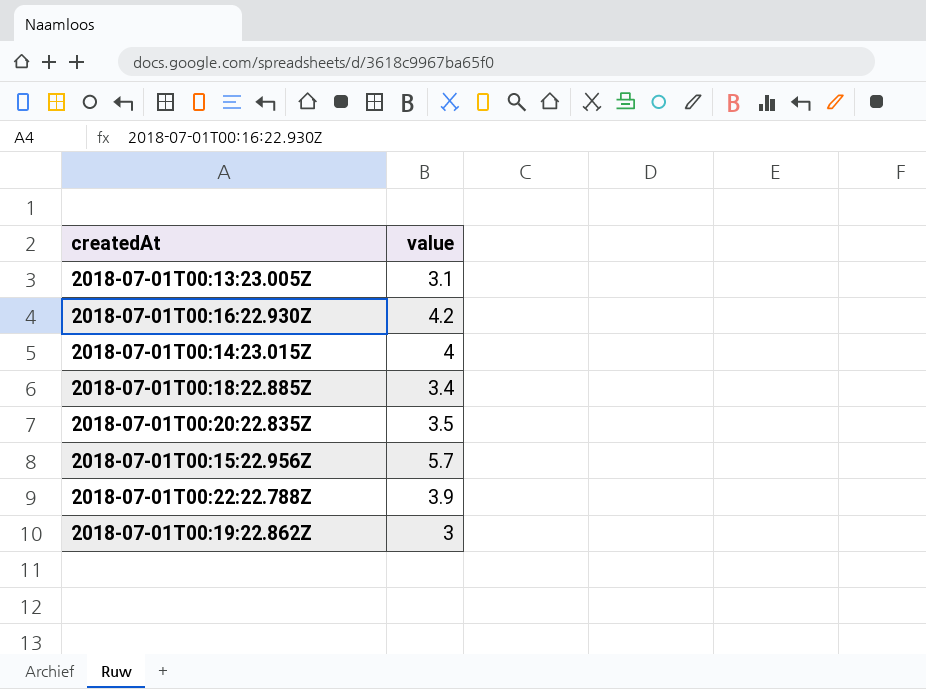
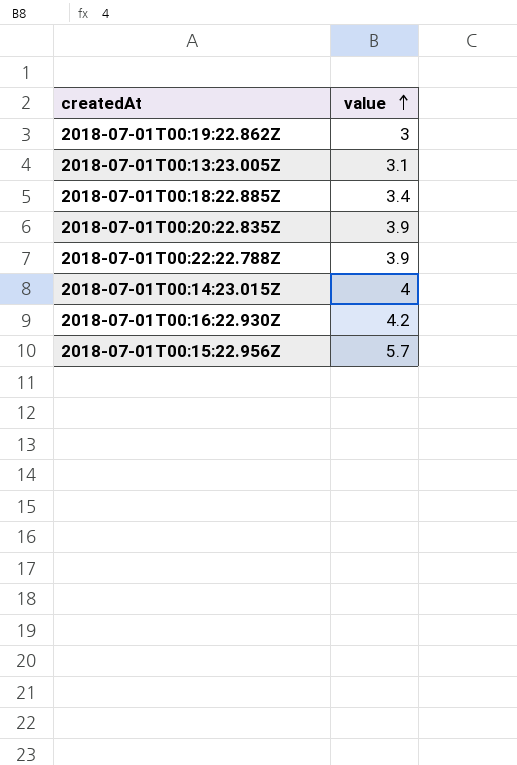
row order: none -> value ascending
2018-07-01T00:20:22.835Z | value: 3.5 -> 3.9

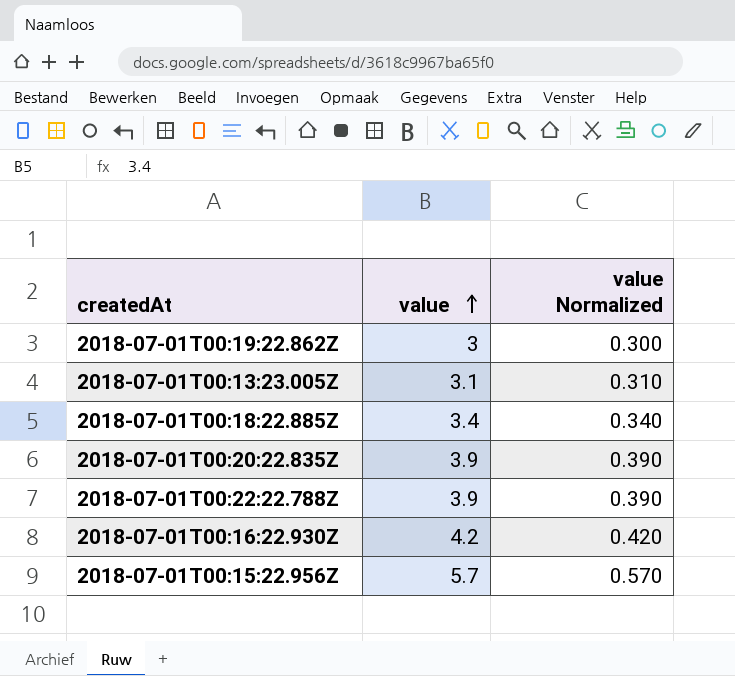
column value Normalized | formula: none -> [value] * 0.1
row 2018-07-01T00:14:23.015Z: 4 -> none

